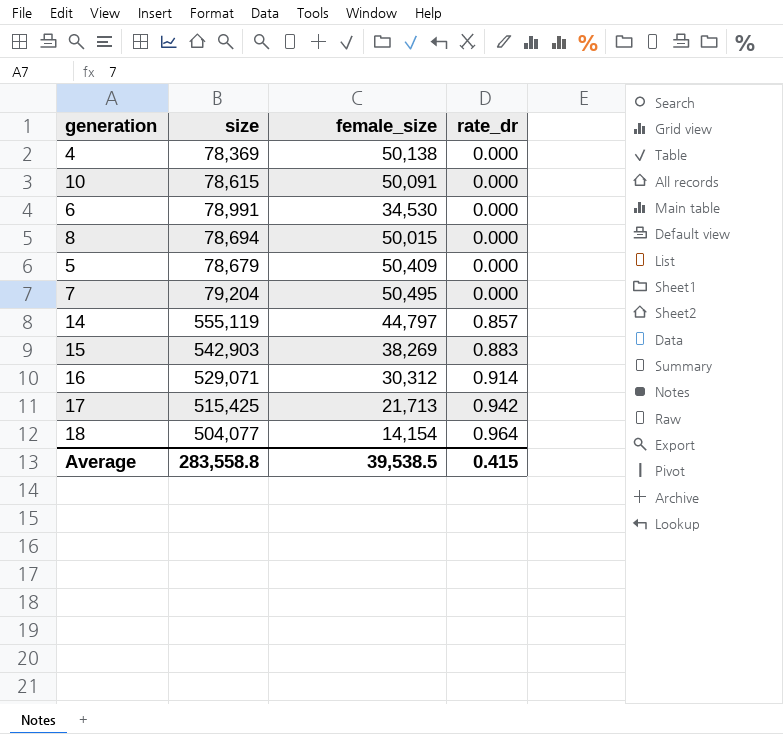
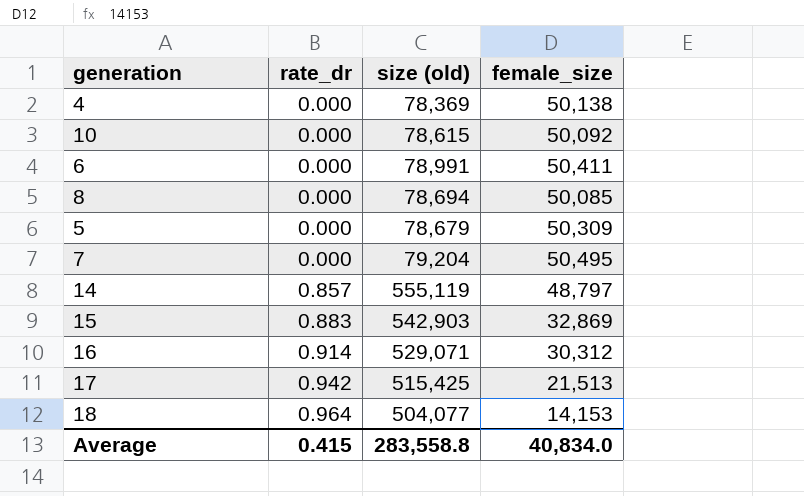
column rate_dr | position: 4 -> 2
column name: size -> size (old)
10 | female_size: 50,091 -> 50,092
6 | female_size: 34,530 -> 50,411
8 | female_size: 50,015 -> 50,085
5 | female_size: 50,409 -> 50,309
14 | female_size: 44,797 -> 48,797
15 | female_size: 38,269 -> 32,869
17 | female_size: 21,713 -> 21,513
18 | female_size: 14,154 -> 14,153
Average | female_size: 39,538.5 -> 40,834.0

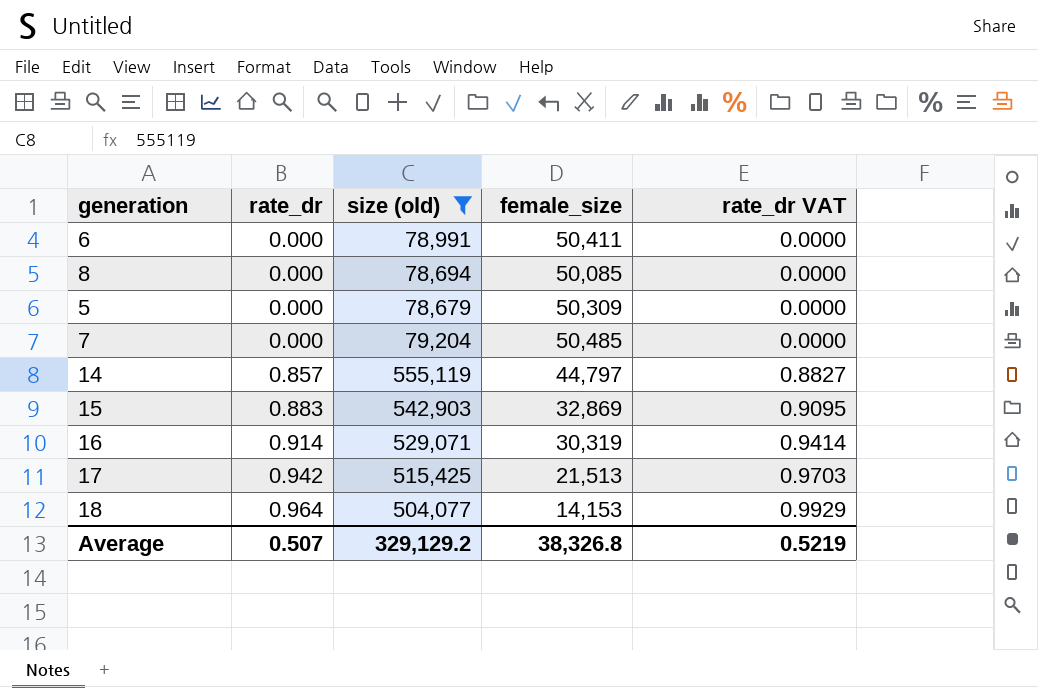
filter: none -> size (old) >= 78,679
column rate_dr VAT | formula: none -> [rate_dr] * 1.03
7 | female_size: 50,495 -> 50,485
14 | female_size: 48,797 -> 44,797
16 | female_size: 30,312 -> 30,319
Average | rate_dr: 0.415 -> 0.507
Average | size (old): 283,558.8 -> 329,129.2
Average | female_size: 40,834.0 -> 38,326.8

